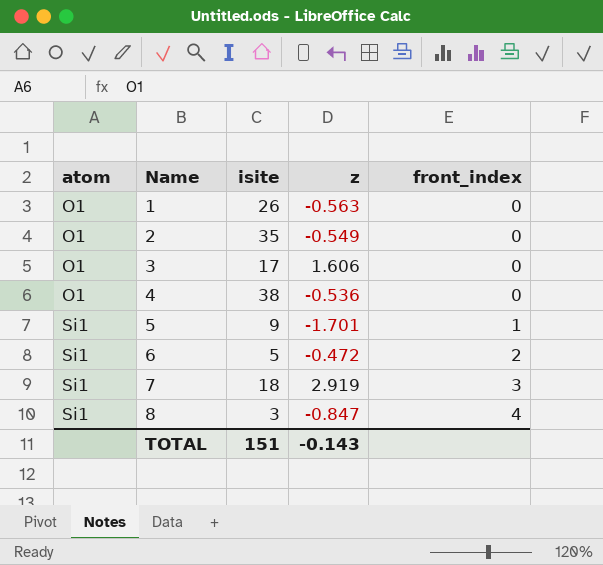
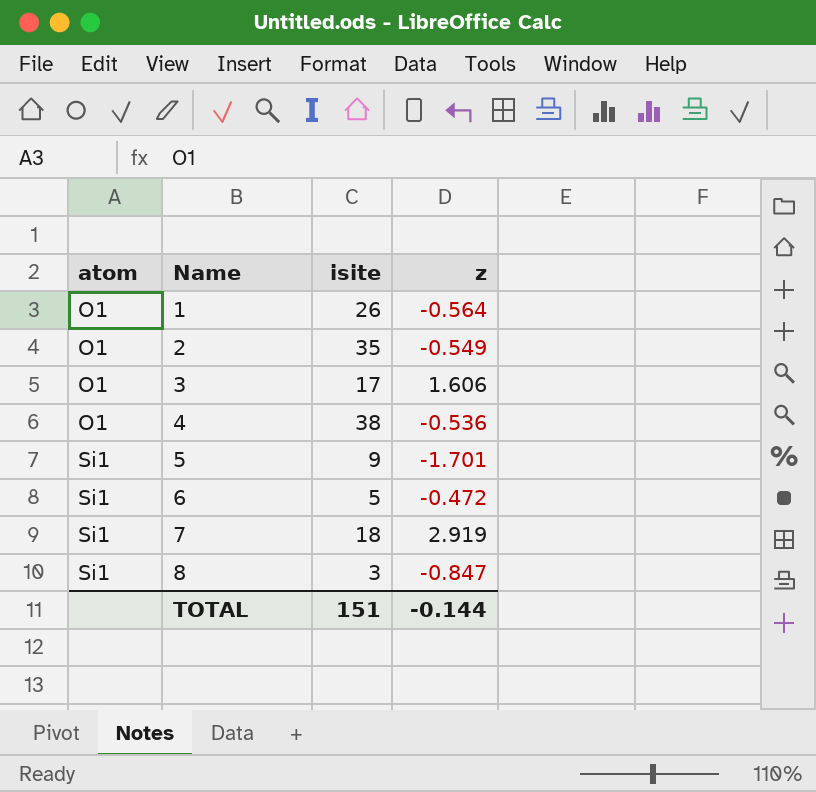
column front_index | position: 5 -> none
1 | z: -0.563 -> -0.564
TOTAL | z: -0.143 -> -0.144

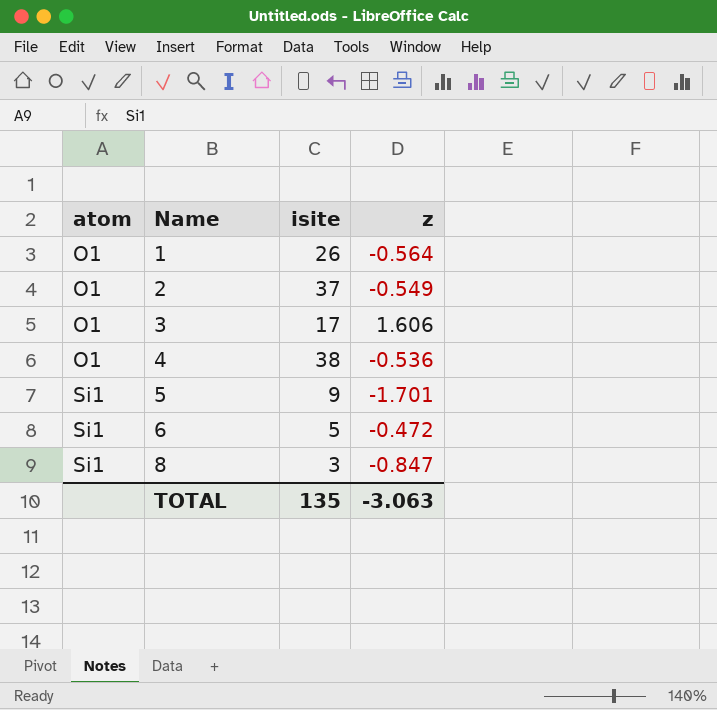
row 7: Si1 | 18 | 2.919 -> none
2 | isite: 35 -> 37
TOTAL | isite: 151 -> 135
TOTAL | z: -0.144 -> -3.063

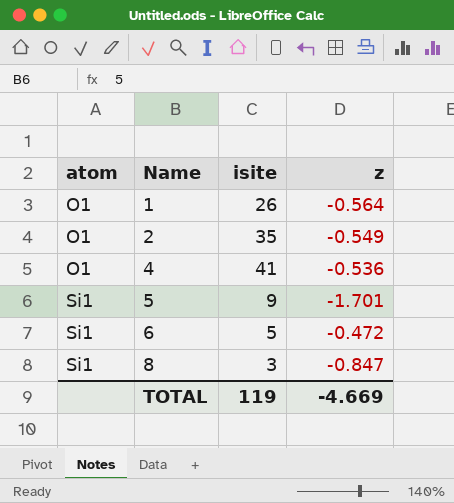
row 3: O1 | 17 | 1.606 -> none
2 | isite: 37 -> 35
4 | isite: 38 -> 41
TOTAL | isite: 135 -> 119
TOTAL | z: -3.063 -> -4.669

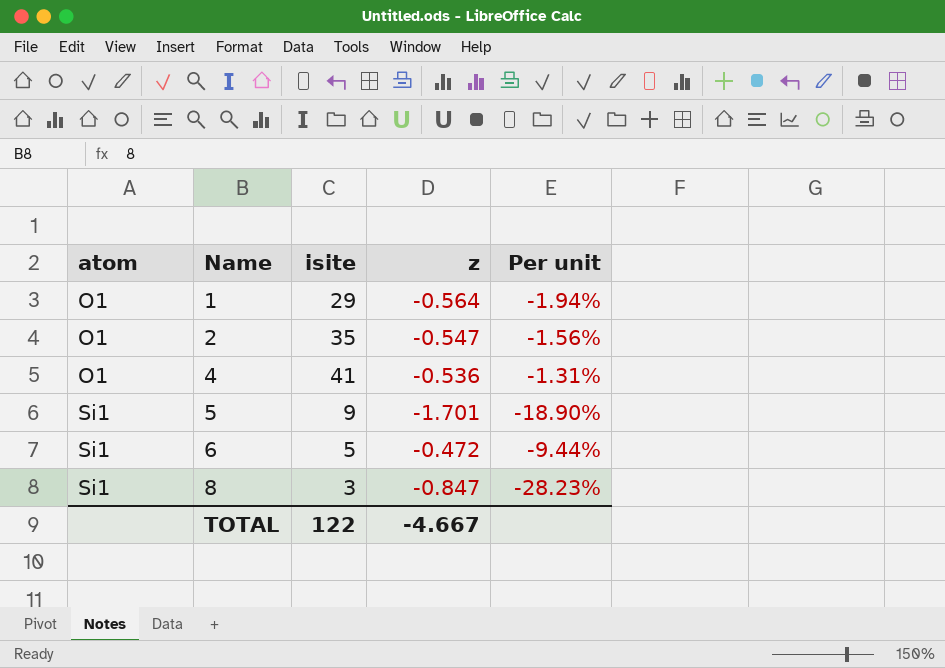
column Per unit | formula: none -> [z] / [isite]
1 | isite: 26 -> 29
2 | z: -0.549 -> -0.547
TOTAL | isite: 119 -> 122
TOTAL | z: -4.669 -> -4.667

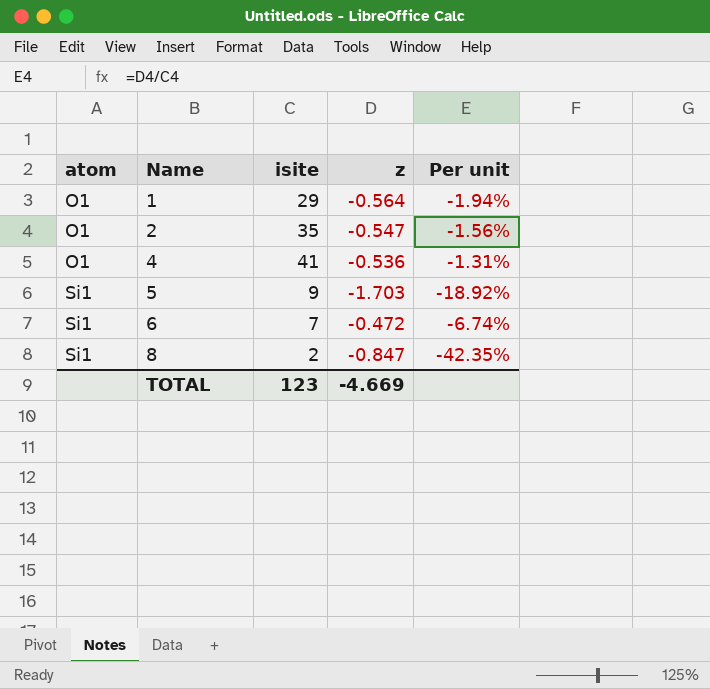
5 | z: -1.701 -> -1.703
5 | Per unit: -18.90% -> -18.92%
6 | isite: 5 -> 7
6 | Per unit: -9.44% -> -6.74%
8 | isite: 3 -> 2
8 | Per unit: -28.23% -> -42.35%
TOTAL | isite: 122 -> 123
TOTAL | z: -4.667 -> -4.669

